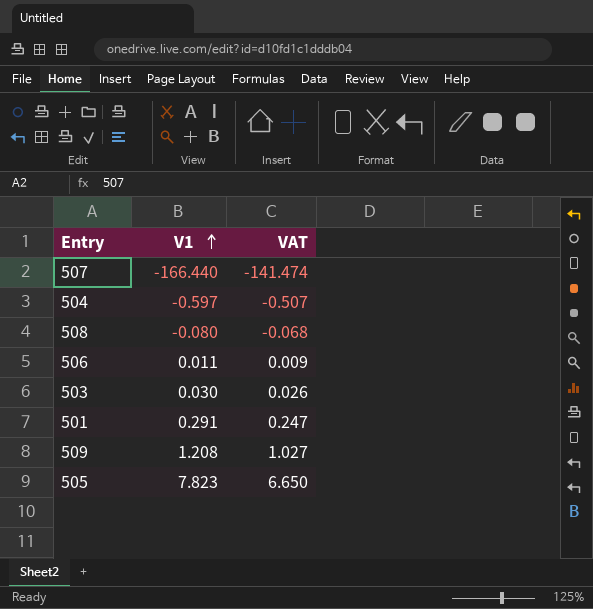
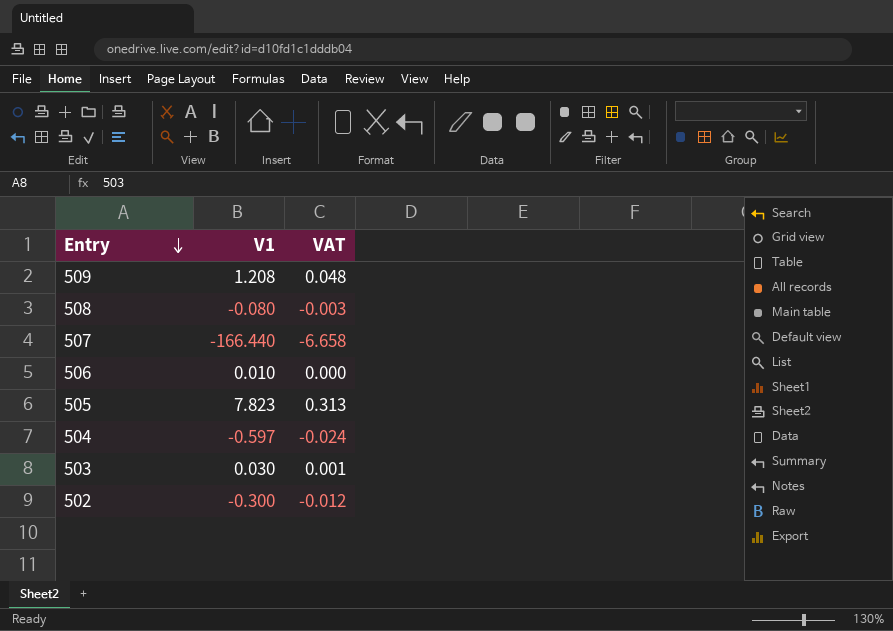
row order: V1 ascending -> Entry descending
column VAT | formula: [V1] * 0.85 -> [V1] * 0.04
row 501: 0.291 | 0.247 -> none
506 | V1: 0.011 -> 0.010
row 502: none -> -0.300 | -0.012

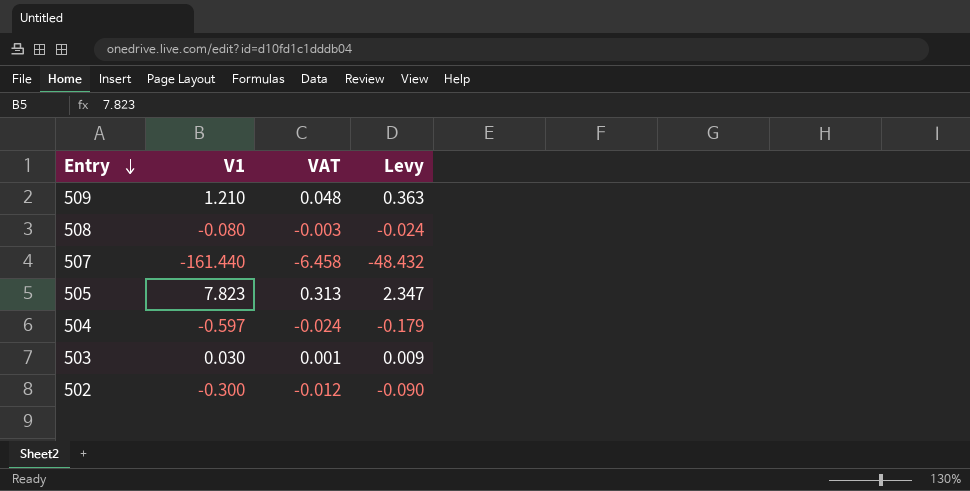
column Levy | formula: none -> [V1] * 0.3
row 506: 0.010 | 0.000 -> none
509 | V1: 1.208 -> 1.210
507 | V1: -166.440 -> -161.440
507 | VAT: -6.658 -> -6.458

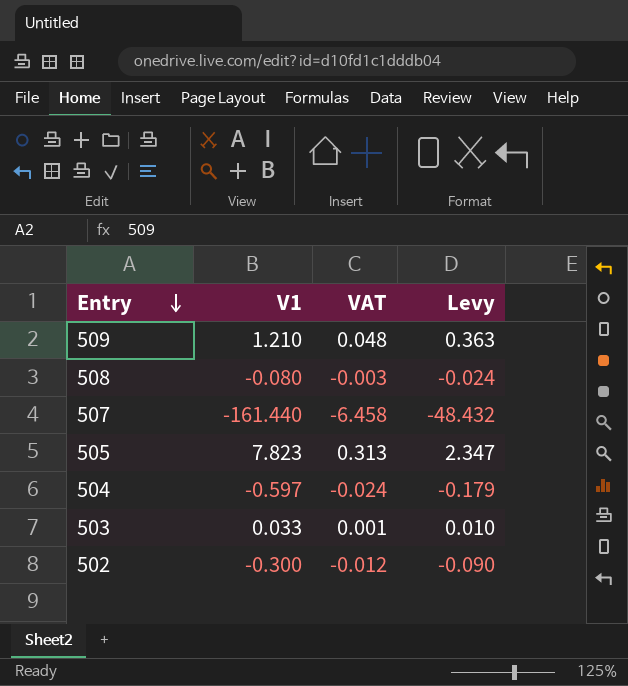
503 | V1: 0.030 -> 0.033
503 | Levy: 0.009 -> 0.010

